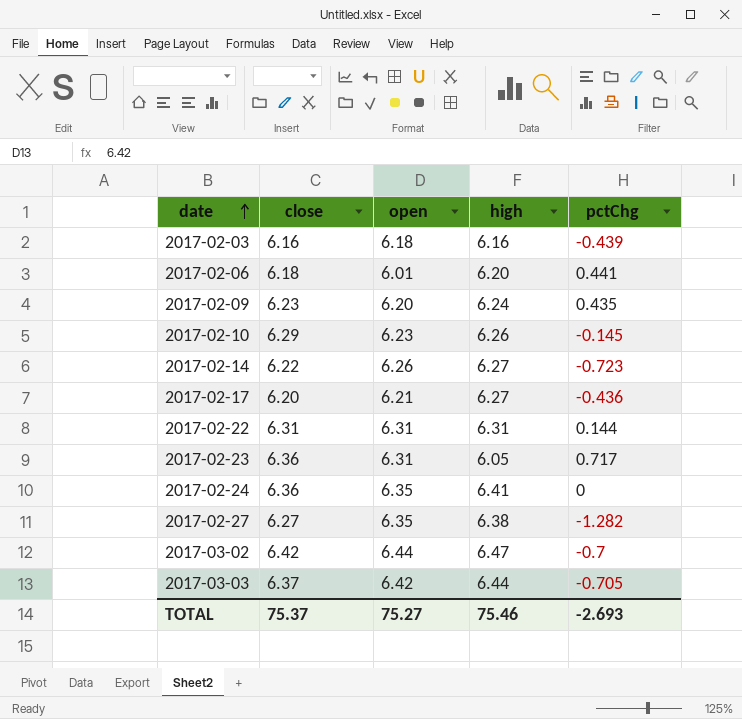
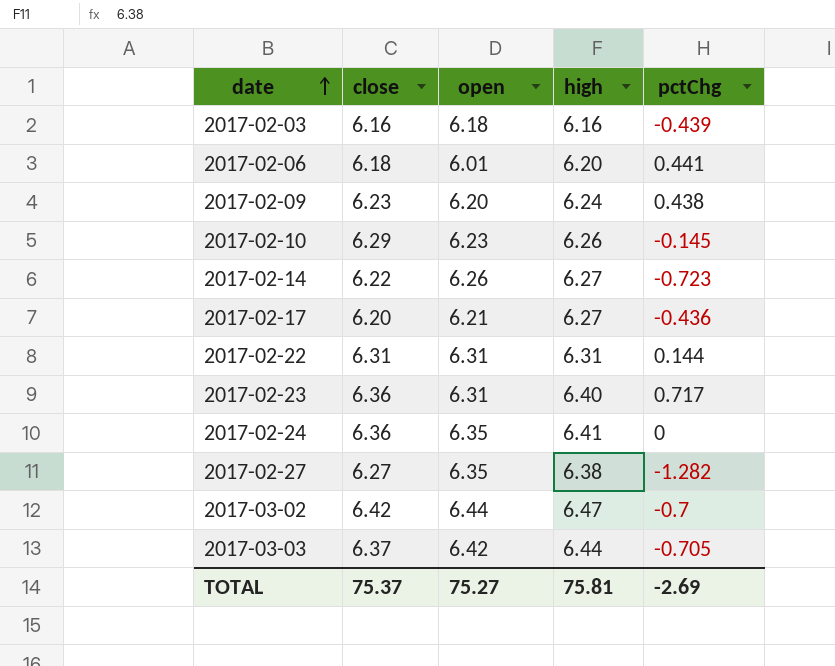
2017-02-09 | pctChg: 0.435 -> 0.438
2017-02-23 | high: 6.05 -> 6.40
TOTAL | high: 75.46 -> 75.81
TOTAL | pctChg: -2.693 -> -2.69

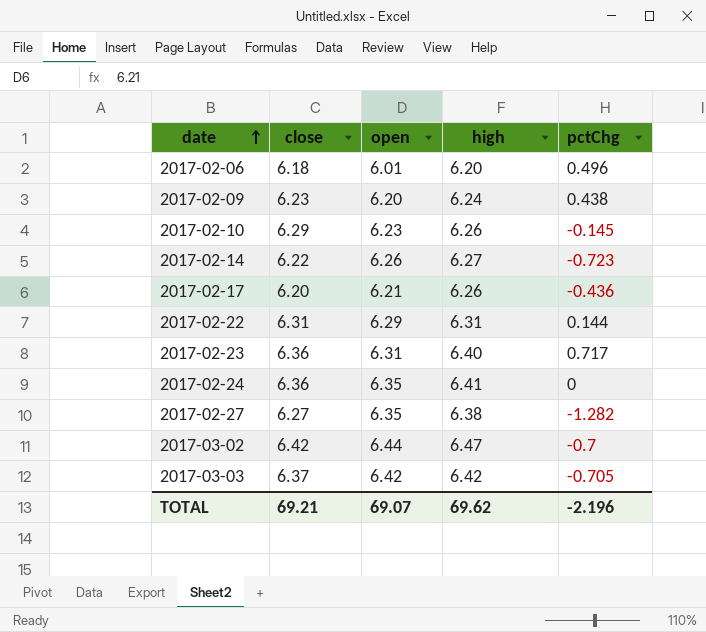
row 2017-02-03: 6.16 | 6.18 | 6.16 | -0.439 -> none
2017-02-06 | pctChg: 0.441 -> 0.496
2017-02-17 | high: 6.27 -> 6.26
2017-02-22 | open: 6.31 -> 6.29
2017-03-03 | high: 6.44 -> 6.42
TOTAL | close: 75.37 -> 69.21
TOTAL | open: 75.27 -> 69.07
TOTAL | high: 75.81 -> 69.62
TOTAL | pctChg: -2.69 -> -2.196

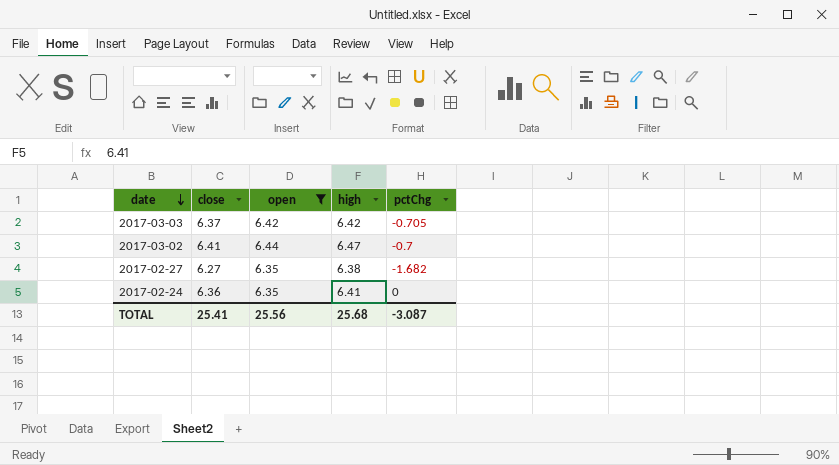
filter: none -> open >= 6.35
row order: date ascending -> date descending
2017-03-02 | close: 6.42 -> 6.41
2017-02-27 | pctChg: -1.282 -> -1.682
TOTAL | close: 69.21 -> 25.41
TOTAL | open: 69.07 -> 25.56
TOTAL | high: 69.62 -> 25.68
TOTAL | pctChg: -2.196 -> -3.087

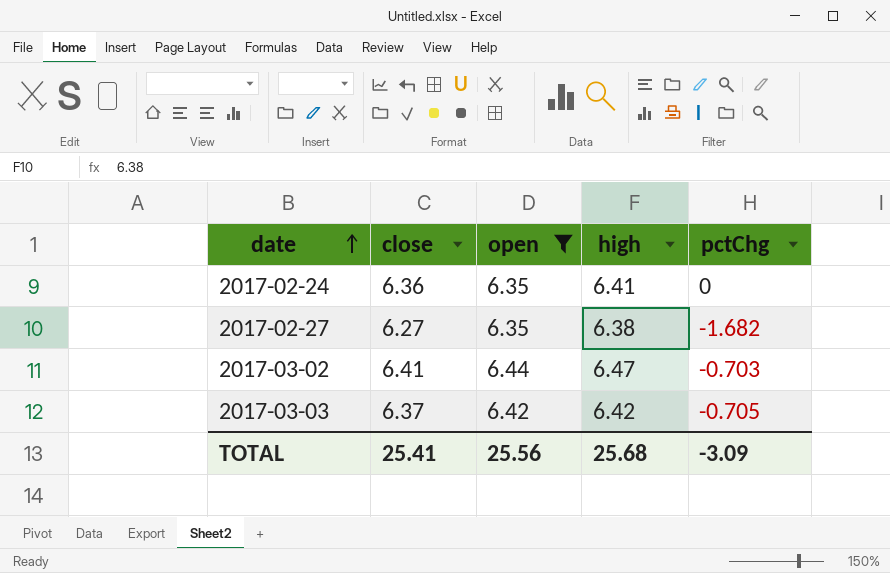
row order: date descending -> date ascending
2017-03-02 | pctChg: -0.7 -> -0.703
TOTAL | pctChg: -3.087 -> -3.09

